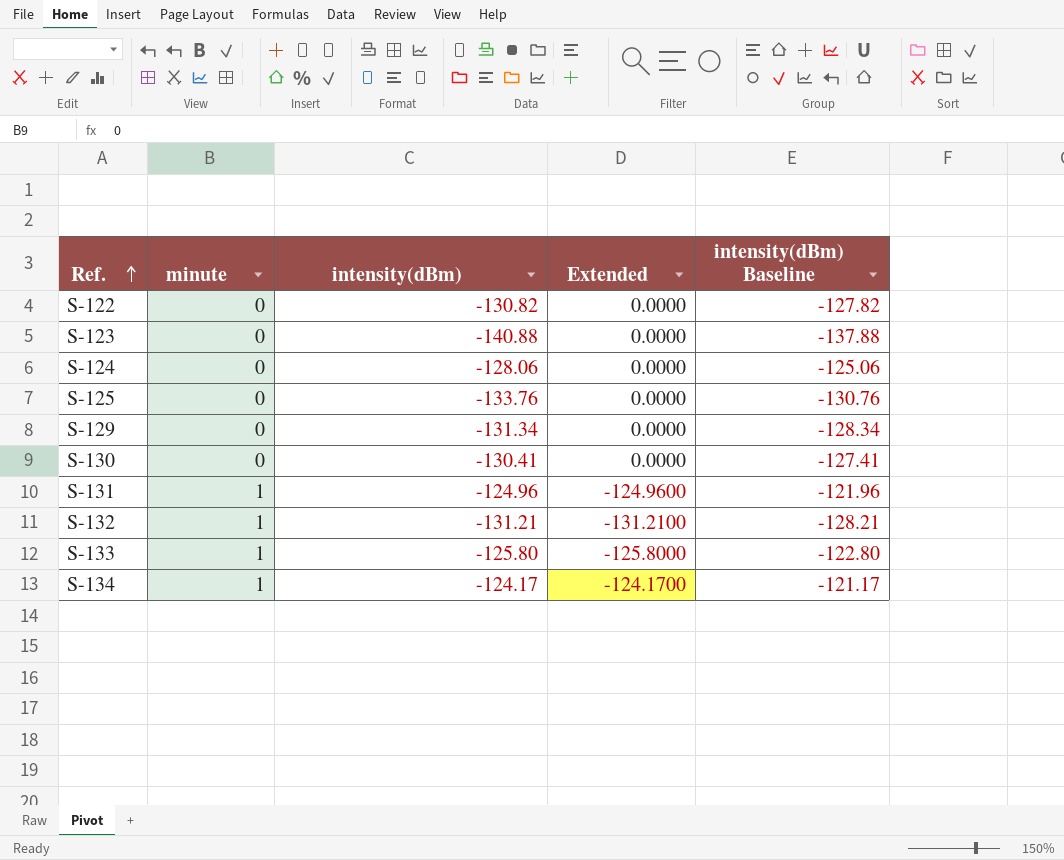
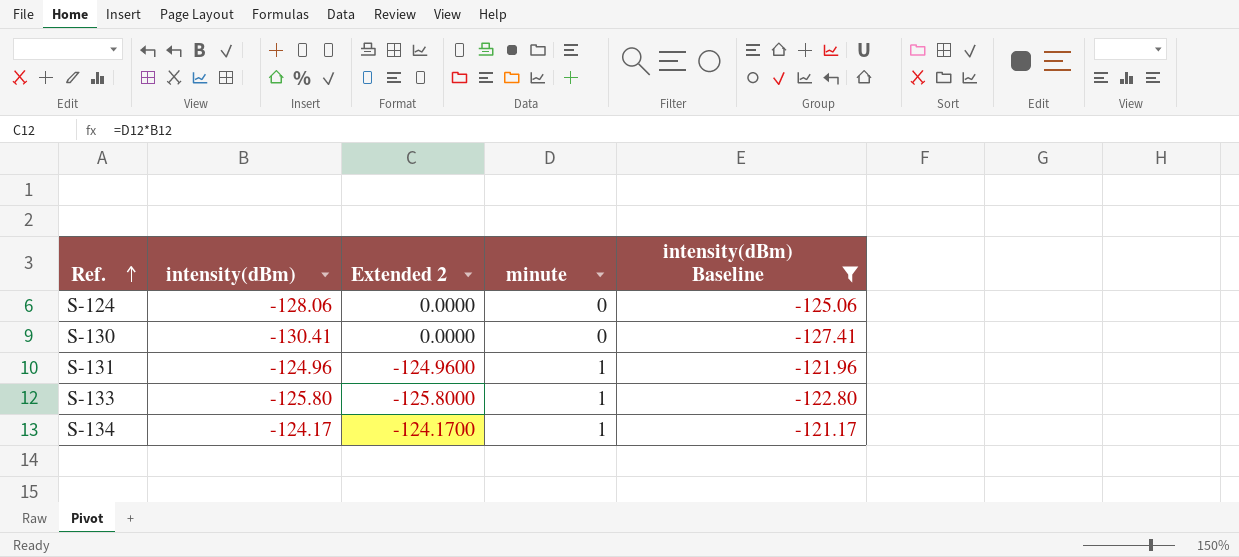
filter: none -> intensity(dBm) Baseline >= -127.41
column name: Extended -> Extended 2
column minute | position: 2 -> 4

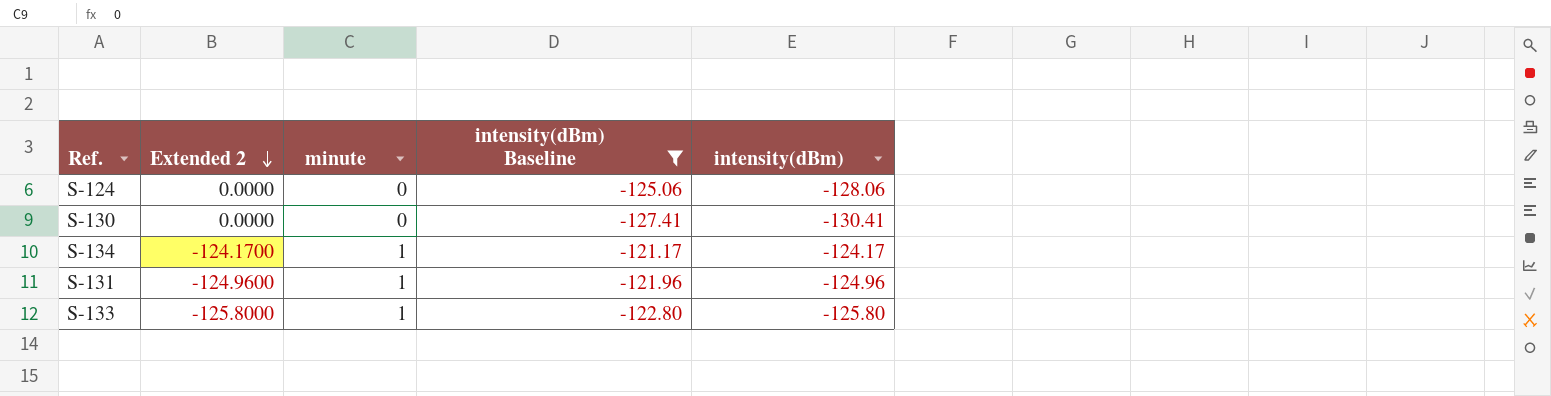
row order: Ref. ascending -> Extended 2 descending
column intensity(dBm) | position: 2 -> 5

